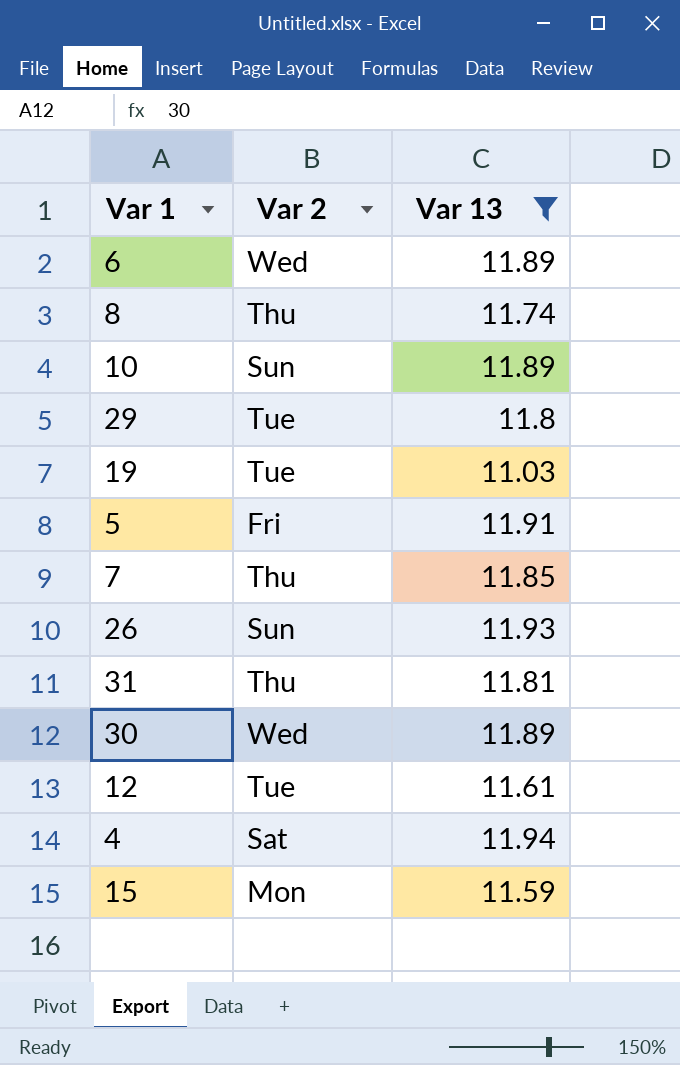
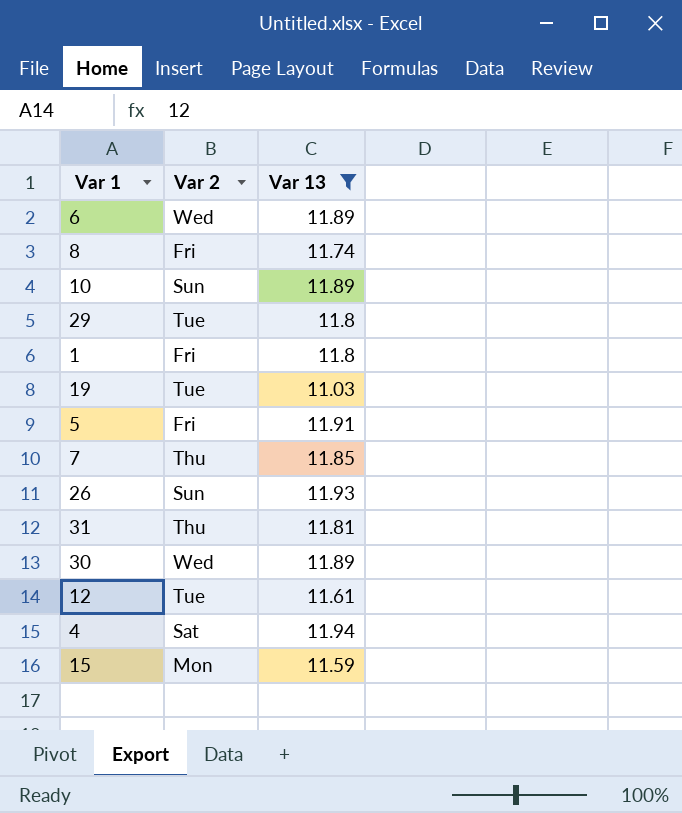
8 | Var 2: Thu -> Fri
row 1: none -> Fri | 11.8

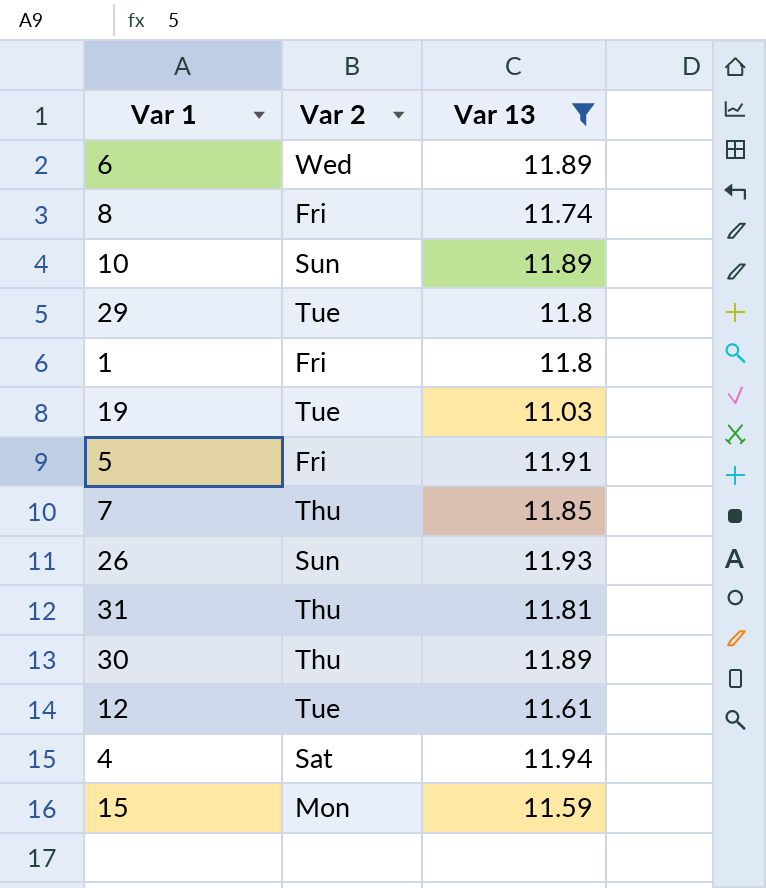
30 | Var 2: Wed -> Thu

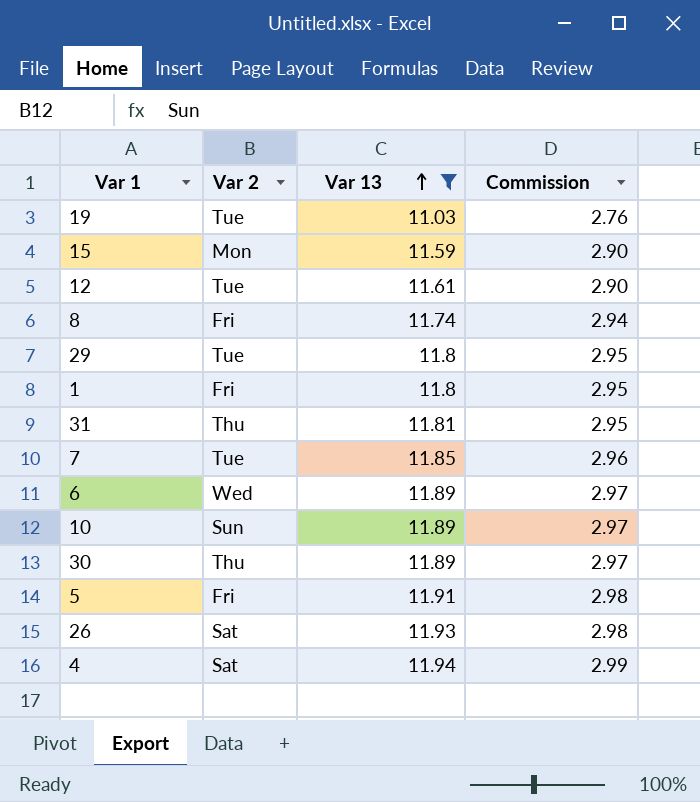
row order: none -> Var 13 ascending
column Commission | formula: none -> [Var 13] * 0.25
7 | Var 2: Thu -> Tue
26 | Var 2: Sun -> Sat

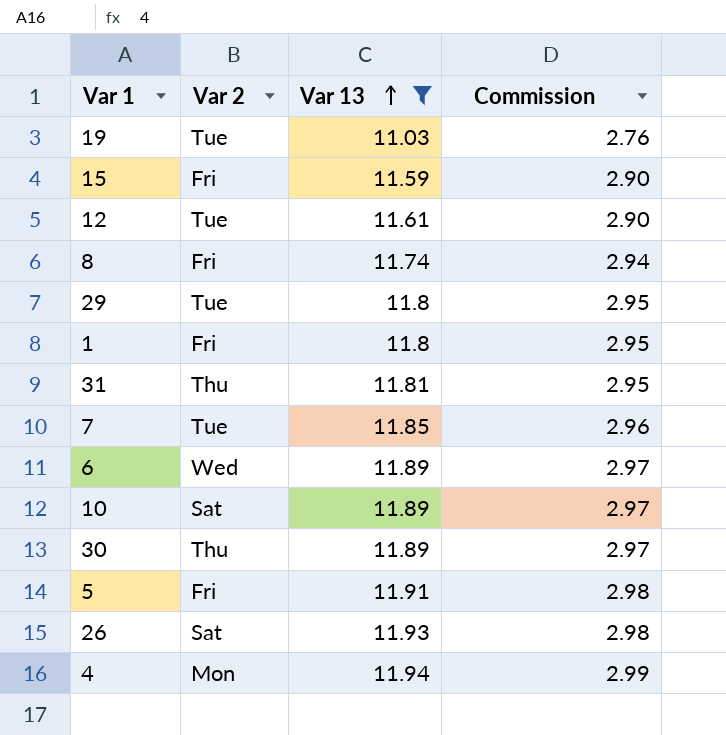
15 | Var 2: Mon -> Fri
10 | Var 2: Sun -> Sat
4 | Var 2: Sat -> Mon

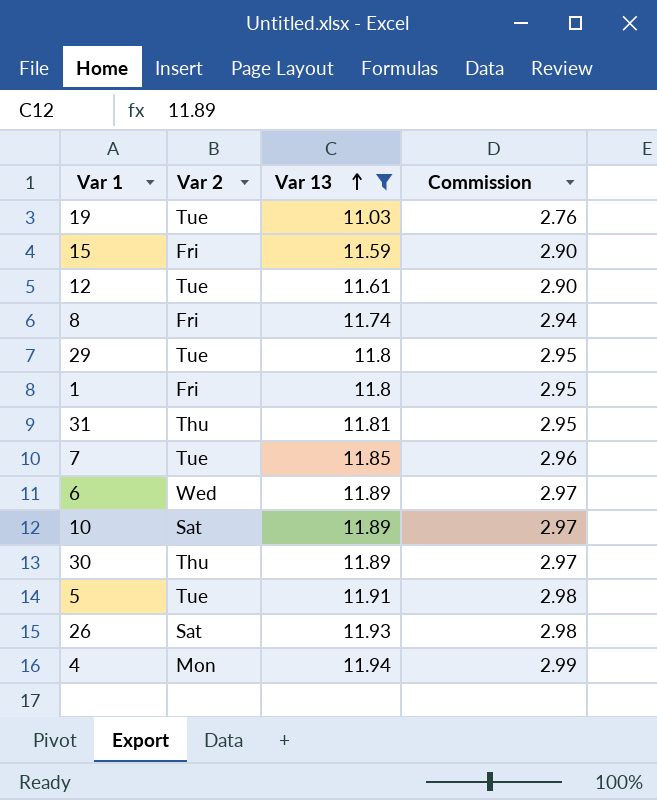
5 | Var 2: Fri -> Tue

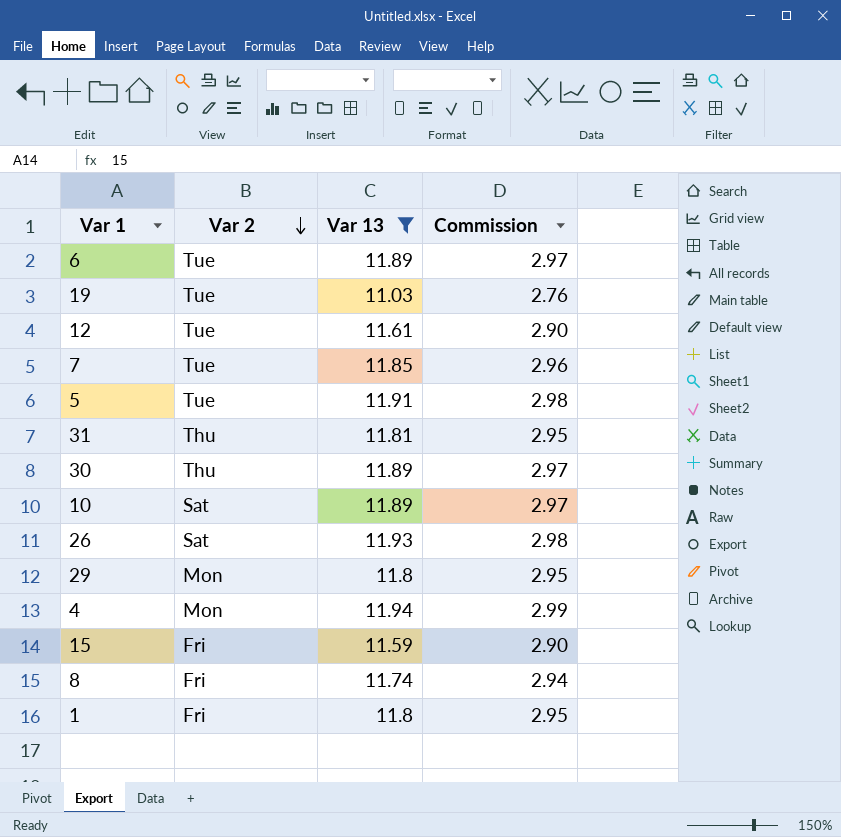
row order: Var 13 ascending -> Var 2 descending
6 | Var 2: Wed -> Tue
29 | Var 2: Tue -> Mon

